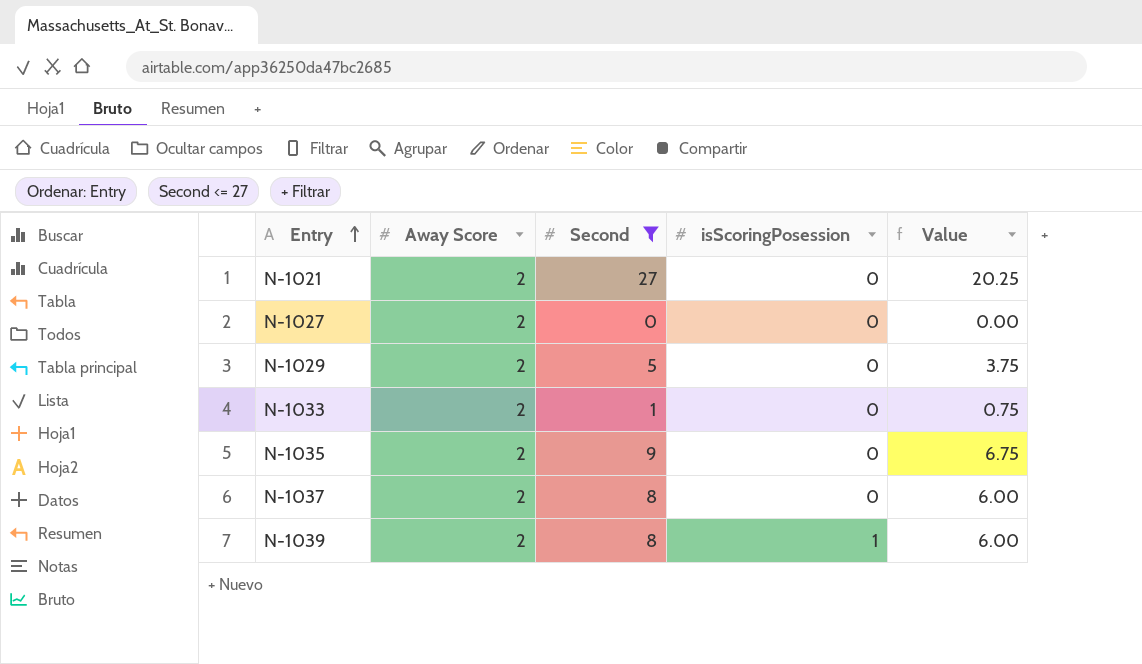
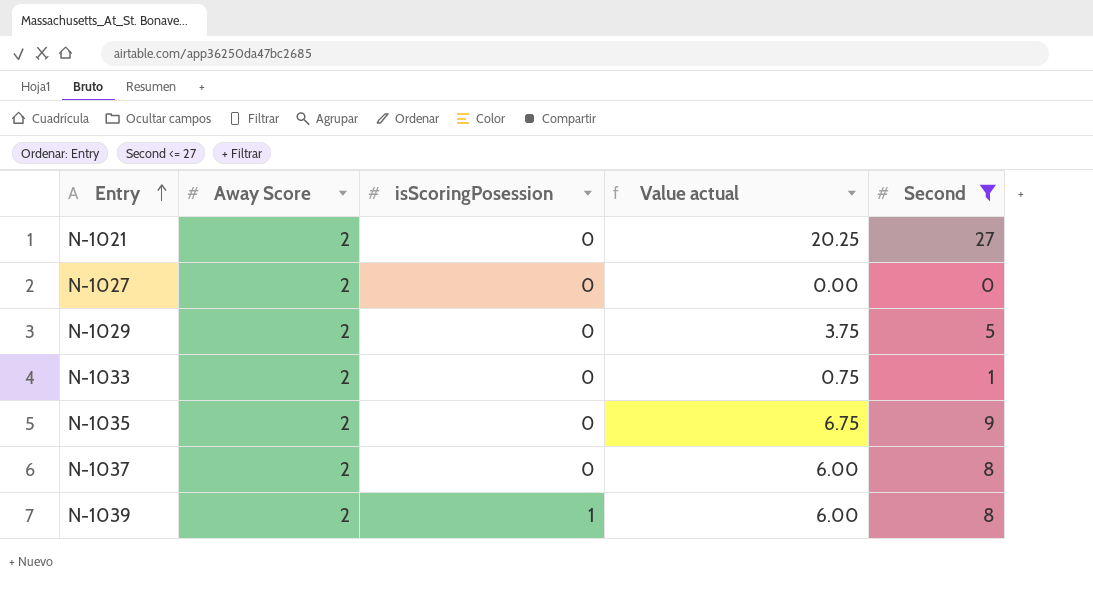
column name: Value -> Value actual
column Second | position: 3 -> 5

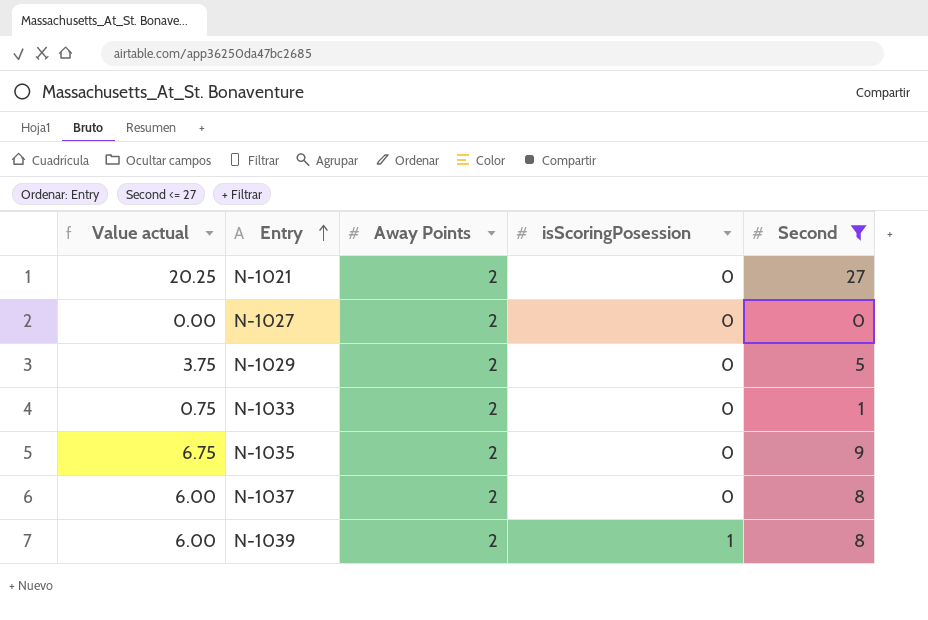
column Value actual | position: 4 -> 1
column name: Away Score -> Away Points

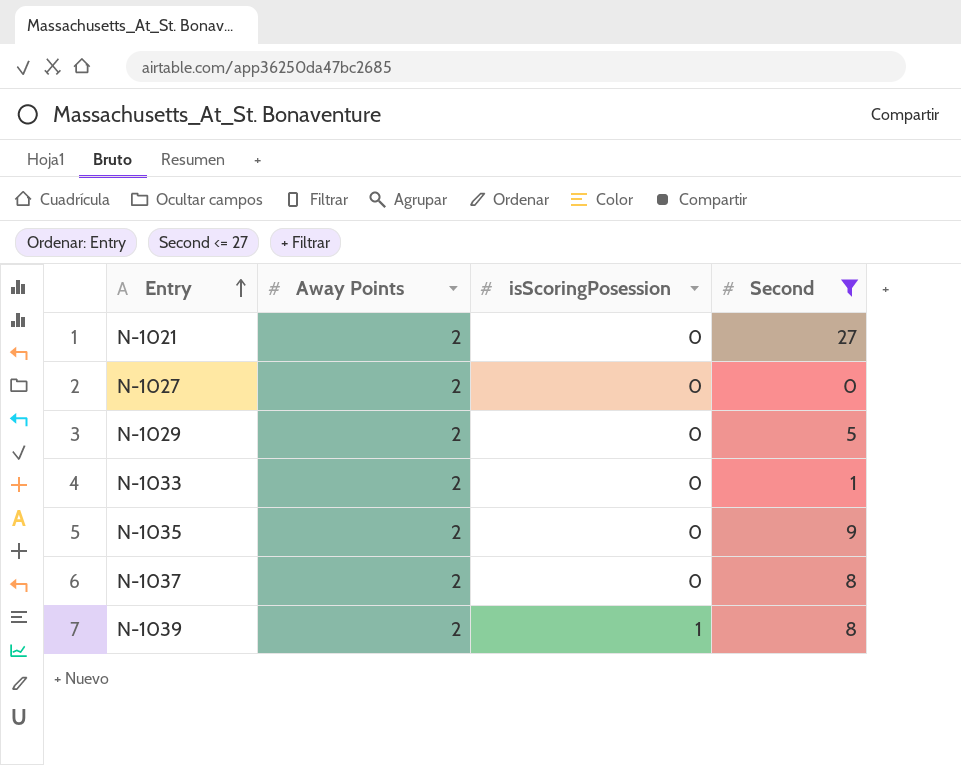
column Value actual | formula: [Second] * 0.75 -> none

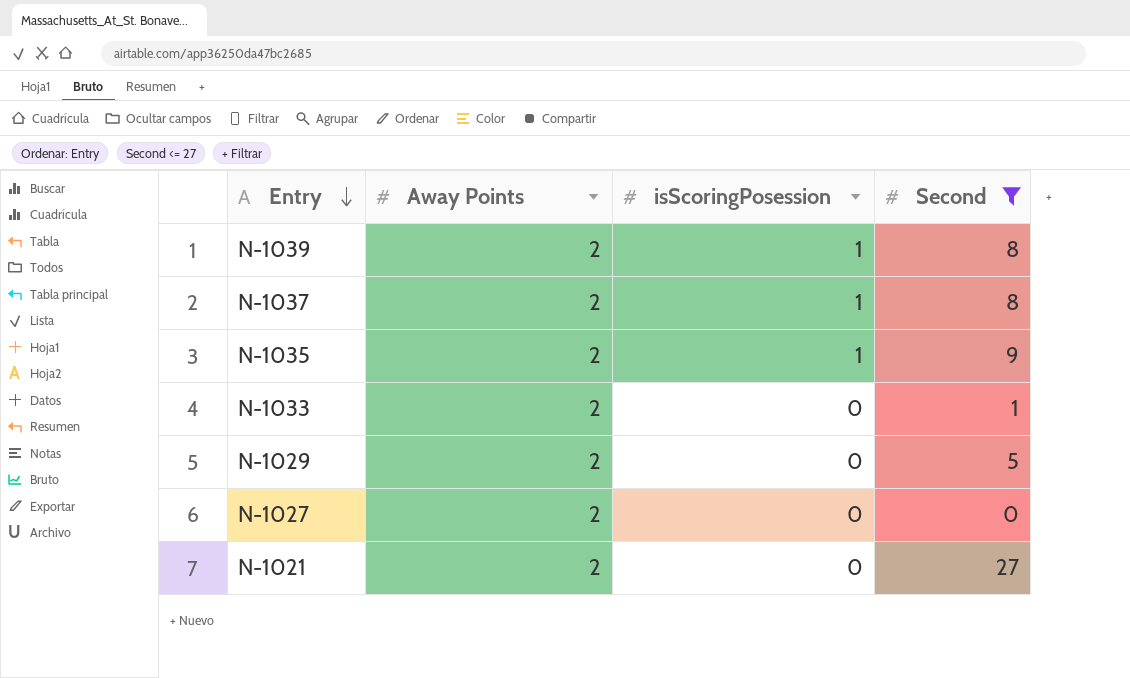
row order: Entry ascending -> Entry descending
N-1037 | isScoringPosession: 0 -> 1
N-1035 | isScoringPosession: 0 -> 1

